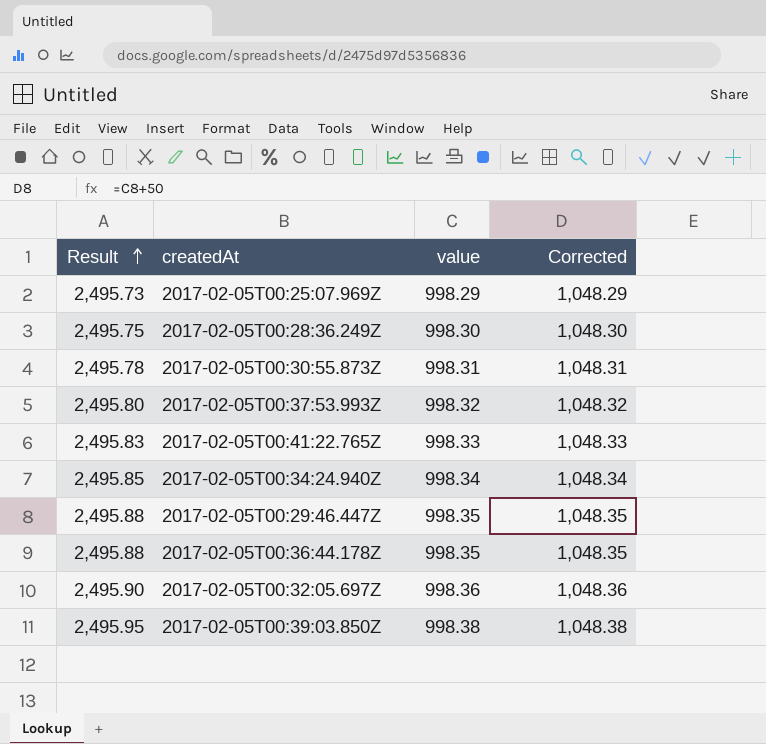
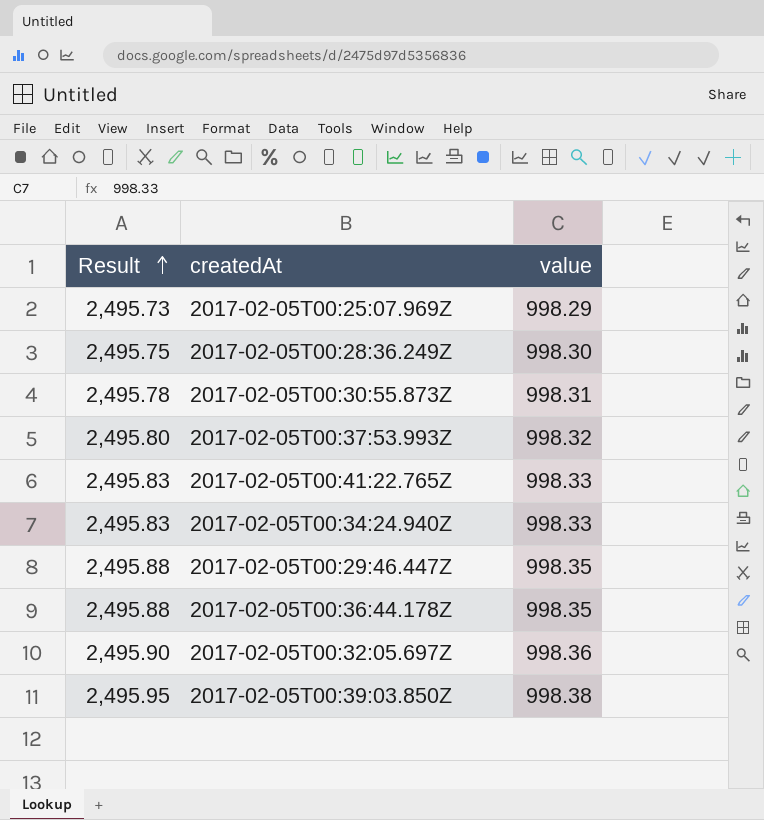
column Corrected | formula: [value] + 50 -> none
2017-02-05T00:34:24.940Z | Result: 2,495.85 -> 2,495.83
2017-02-05T00:34:24.940Z | value: 998.34 -> 998.33

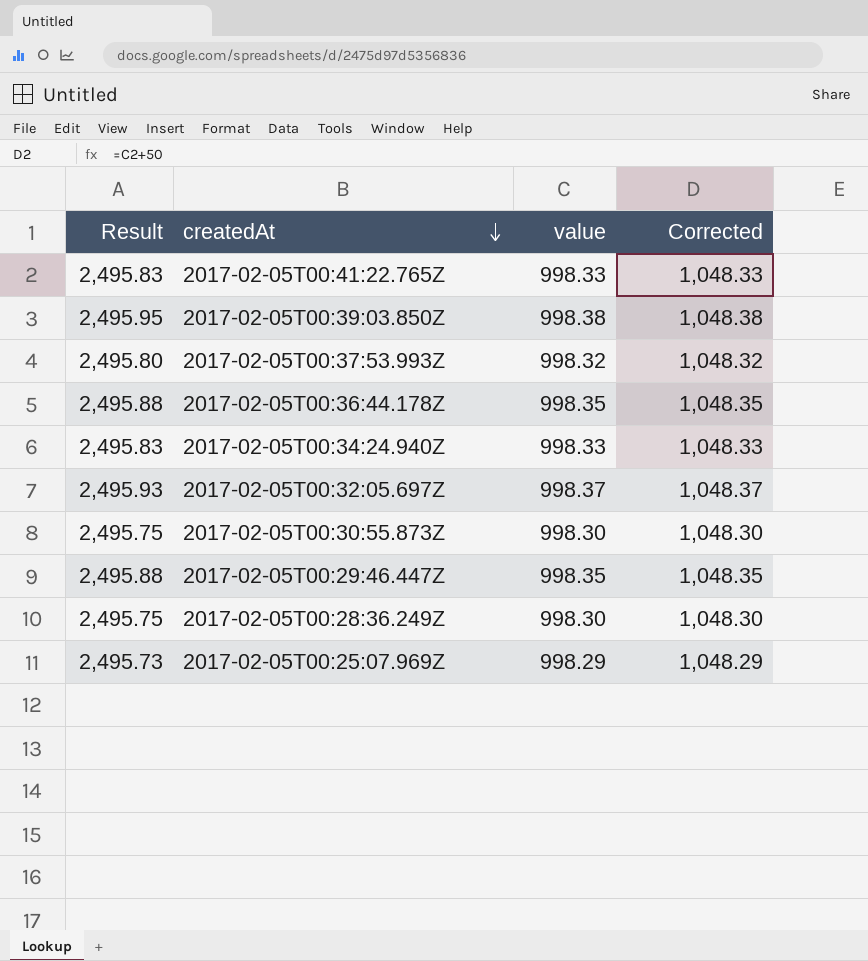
row order: Result ascending -> createdAt descending
column Corrected | formula: none -> [value] + 50
2017-02-05T00:32:05.697Z | Result: 2,495.90 -> 2,495.93
2017-02-05T00:32:05.697Z | value: 998.36 -> 998.37
2017-02-05T00:30:55.873Z | Result: 2,495.78 -> 2,495.75
2017-02-05T00:30:55.873Z | value: 998.31 -> 998.30

